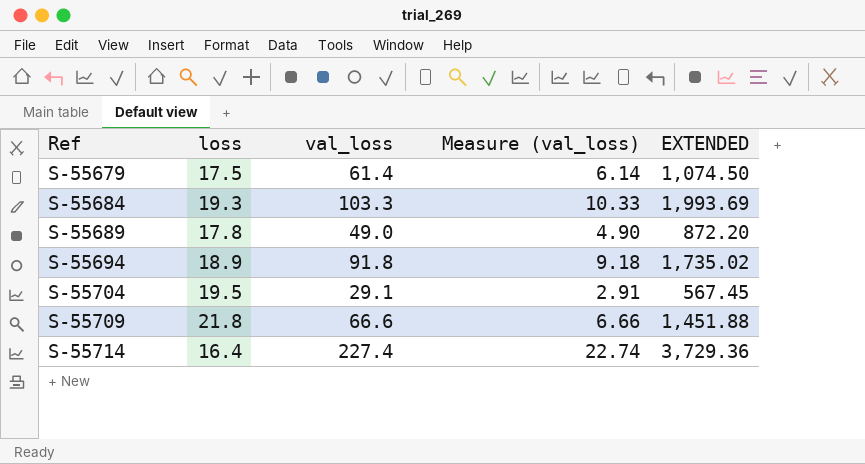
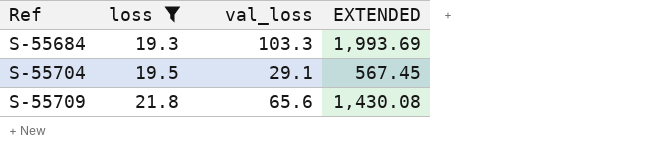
filter: none -> loss >= 19.3
column Measure (val_loss) | formula: [val_loss] * 0.1 -> none
S-55709 | val_loss: 66.6 -> 65.6
S-55709 | EXTENDED: 1,451.88 -> 1,430.08

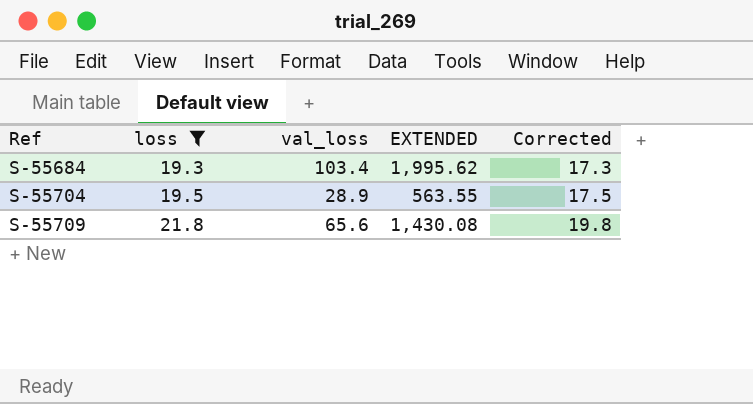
column Corrected | formula: none -> [loss] - 2
S-55684 | val_loss: 103.3 -> 103.4
S-55684 | EXTENDED: 1,993.69 -> 1,995.62
S-55704 | val_loss: 29.1 -> 28.9
S-55704 | EXTENDED: 567.45 -> 563.55

